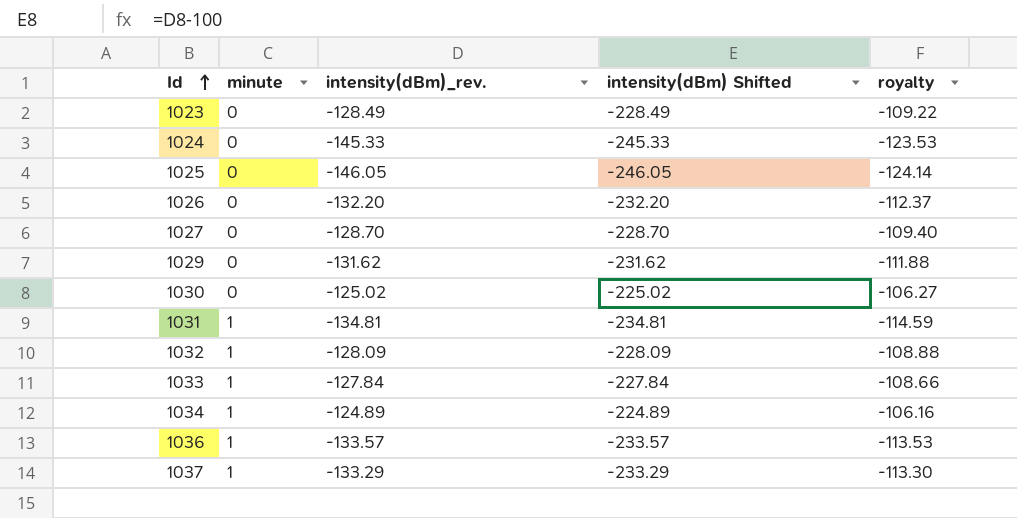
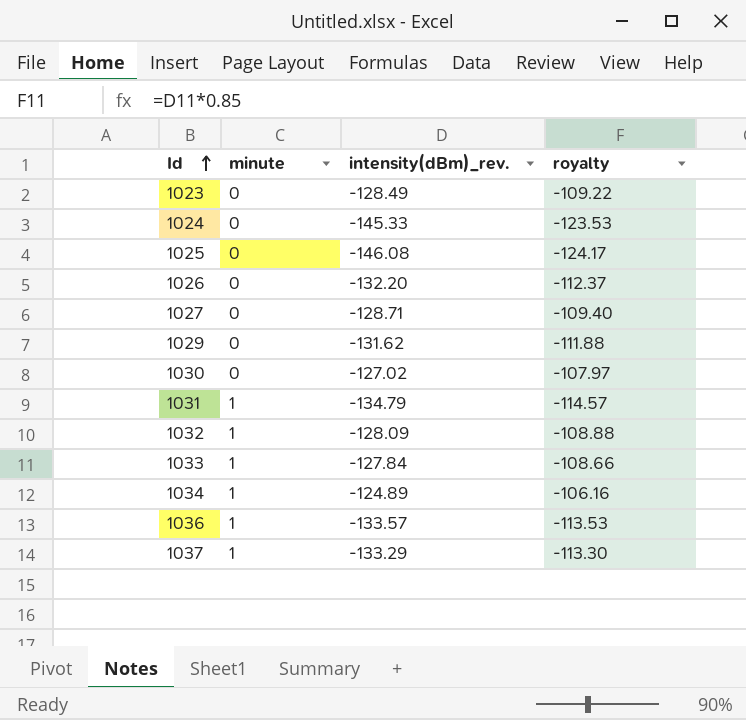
column intensity(dBm) Shifted | formula: [intensity(dBm)_rev.] - 100 -> none
1025 | intensity(dBm)_rev.: -146.05 -> -146.08
1025 | royalty: -124.14 -> -124.17
1027 | intensity(dBm)_rev.: -128.70 -> -128.71
1030 | intensity(dBm)_rev.: -125.02 -> -127.02
1030 | royalty: -106.27 -> -107.97
1031 | intensity(dBm)_rev.: -134.81 -> -134.79
1031 | royalty: -114.59 -> -114.57

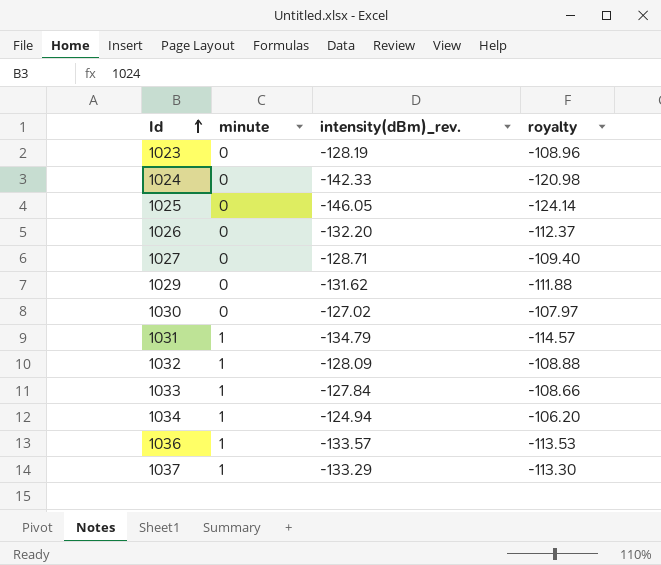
1023 | intensity(dBm)_rev.: -128.49 -> -128.19
1023 | royalty: -109.22 -> -108.96
1024 | intensity(dBm)_rev.: -145.33 -> -142.33
1024 | royalty: -123.53 -> -120.98
1025 | intensity(dBm)_rev.: -146.08 -> -146.05
1025 | royalty: -124.17 -> -124.14
1034 | intensity(dBm)_rev.: -124.89 -> -124.94
1034 | royalty: -106.16 -> -106.20

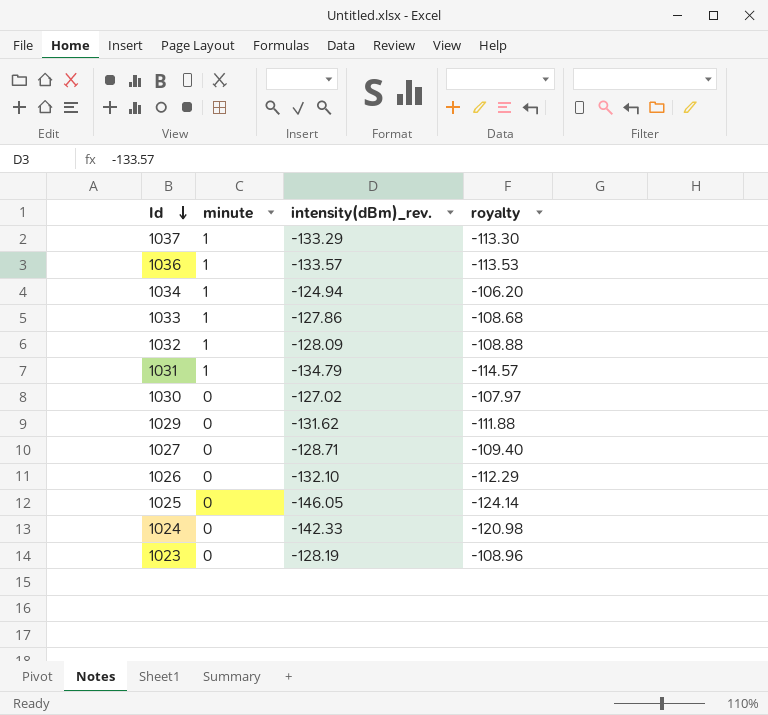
row order: Id ascending -> Id descending
1033 | intensity(dBm)_rev.: -127.84 -> -127.86
1033 | royalty: -108.66 -> -108.68
1026 | intensity(dBm)_rev.: -132.20 -> -132.10
1026 | royalty: -112.37 -> -112.29

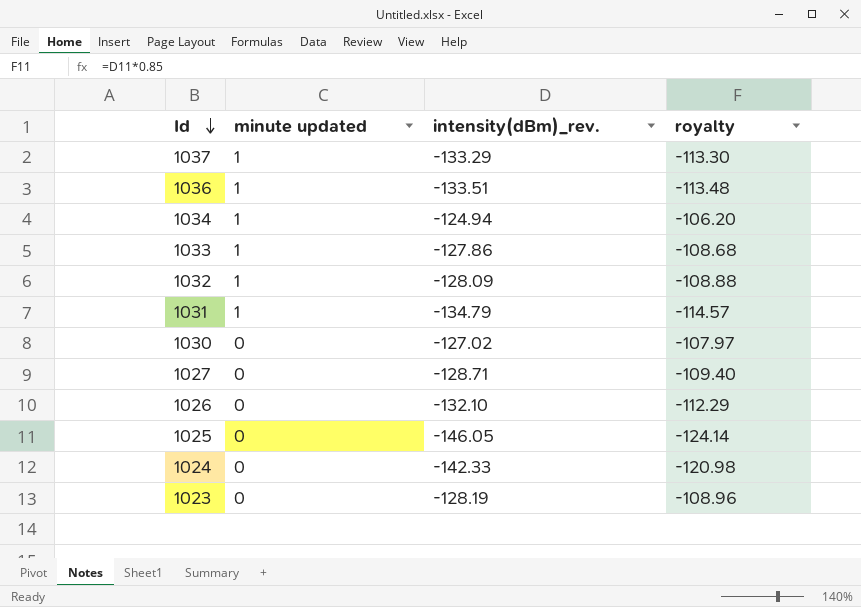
column name: minute -> minute updated
row 1029: 0 | -131.62 | -111.88 -> none
1036 | intensity(dBm)_rev.: -133.57 -> -133.51
1036 | royalty: -113.53 -> -113.48

